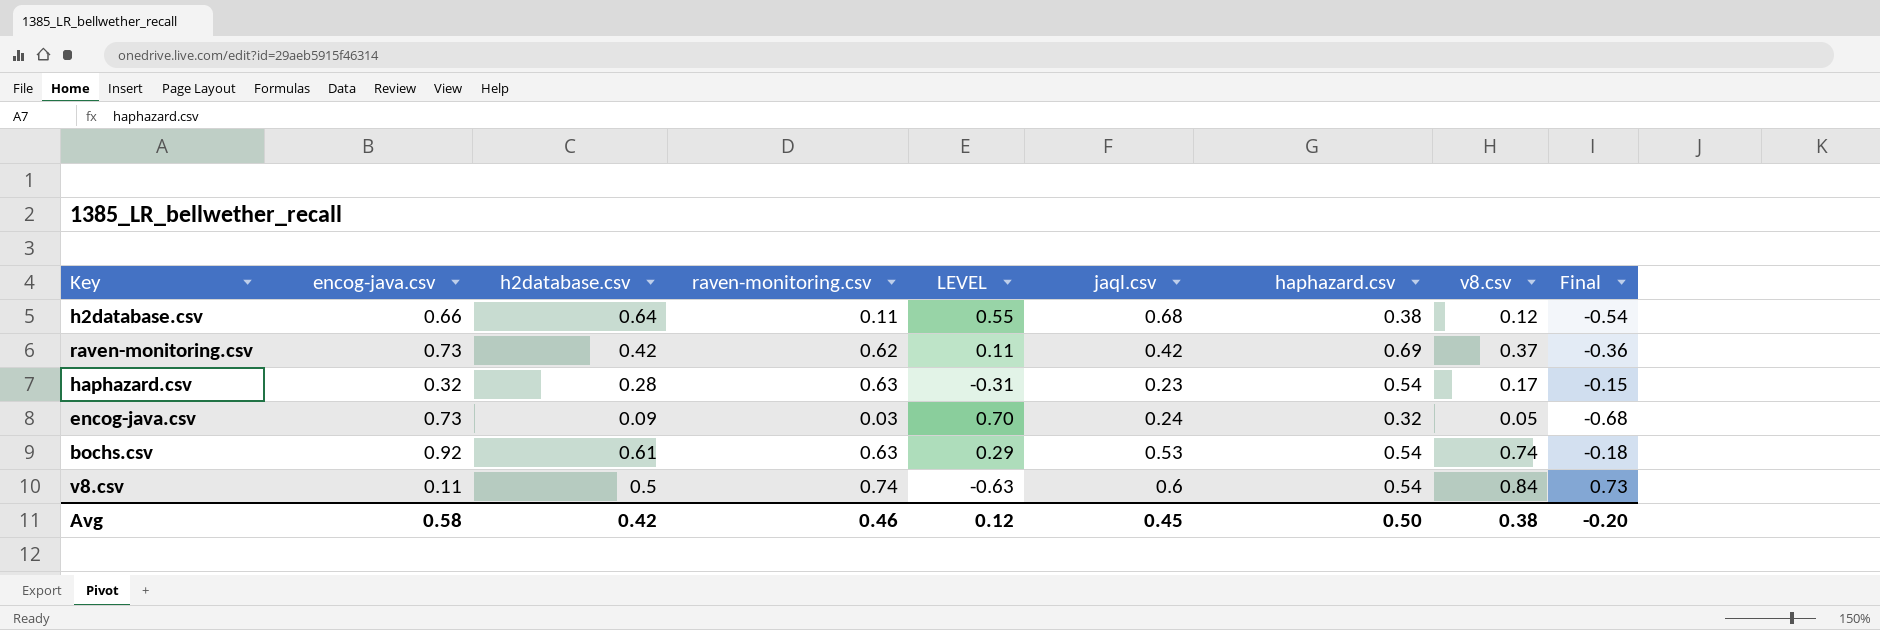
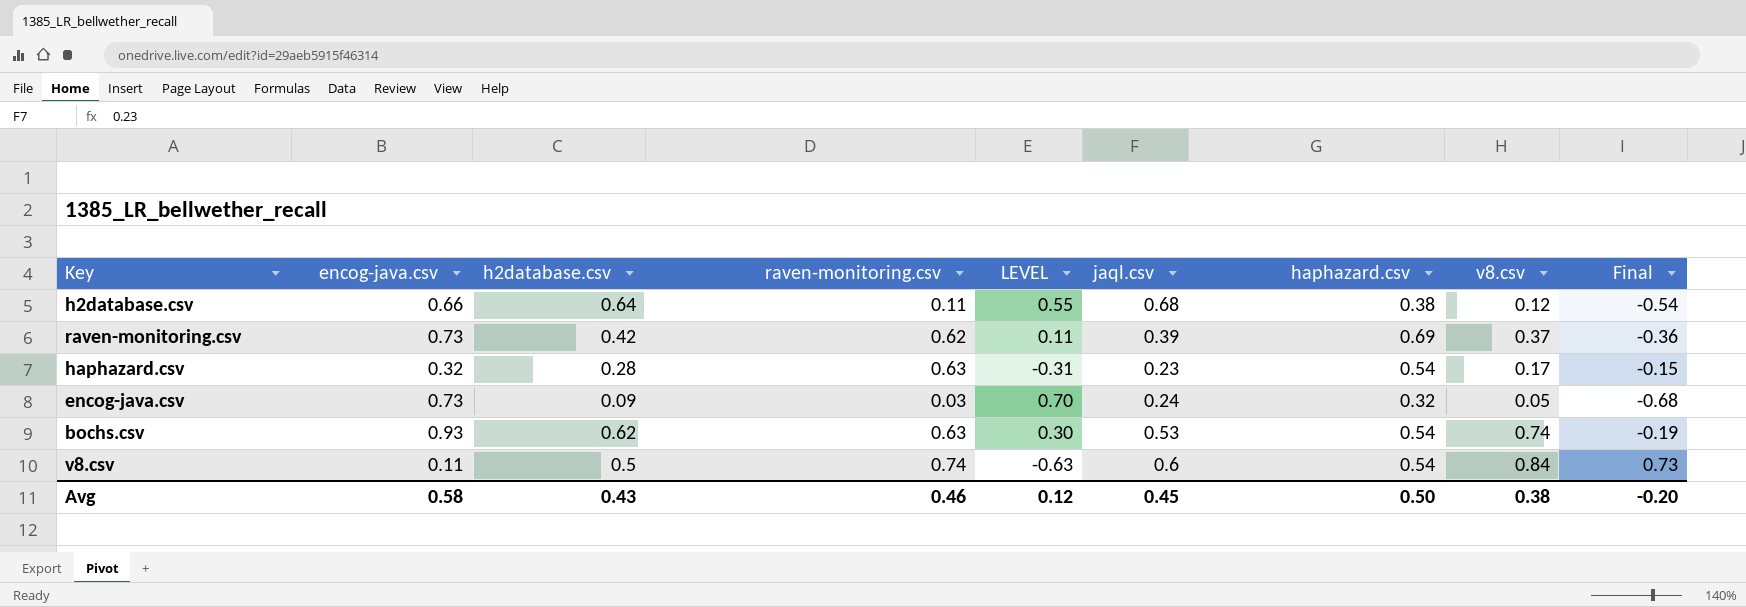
raven-monitoring.csv | jaql.csv: 0.42 -> 0.39
bochs.csv | encog-java.csv: 0.92 -> 0.93
bochs.csv | h2database.csv: 0.61 -> 0.62
bochs.csv | LEVEL: 0.29 -> 0.30
bochs.csv | Final: -0.18 -> -0.19
Avg | h2database.csv: 0.42 -> 0.43

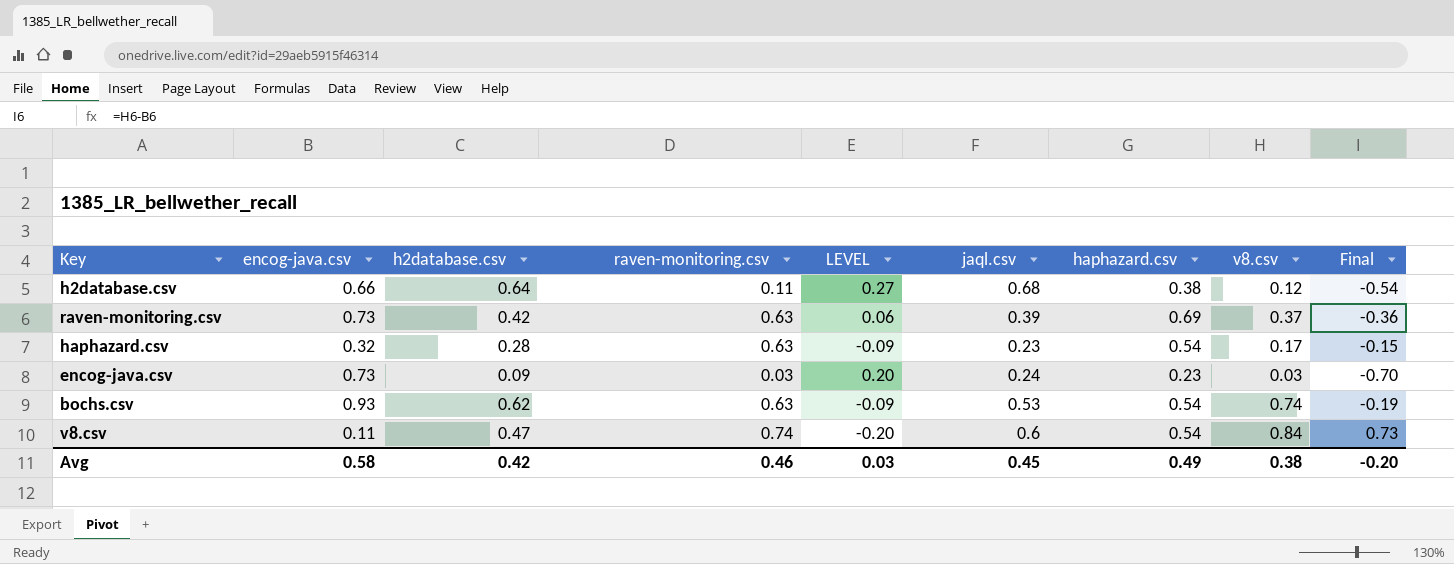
column LEVEL | formula: [encog-java.csv] - [raven-monitoring.csv] -> [haphazard.csv] - [raven-monitoring.csv]
raven-monitoring.csv | raven-monitoring.csv: 0.62 -> 0.63
encog-java.csv | haphazard.csv: 0.32 -> 0.23
encog-java.csv | v8.csv: 0.05 -> 0.03
encog-java.csv | Final: -0.68 -> -0.70
v8.csv | h2database.csv: 0.5 -> 0.47
Avg | h2database.csv: 0.43 -> 0.42
Avg | LEVEL: 0.12 -> 0.03
Avg | haphazard.csv: 0.50 -> 0.49

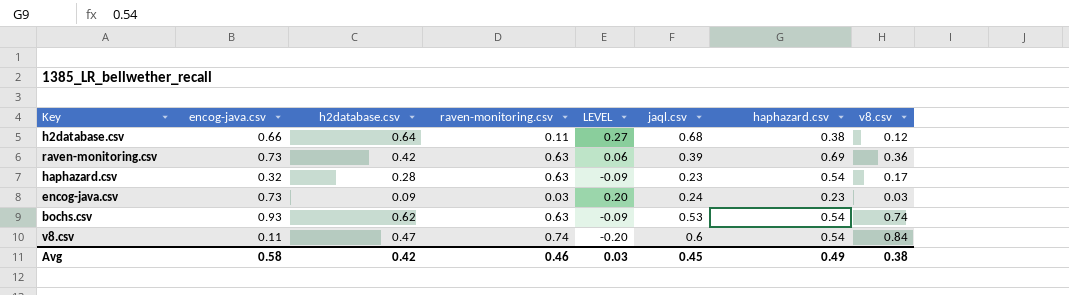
column Final | formula: [v8.csv] - [encog-java.csv] -> none
raven-monitoring.csv | v8.csv: 0.37 -> 0.36

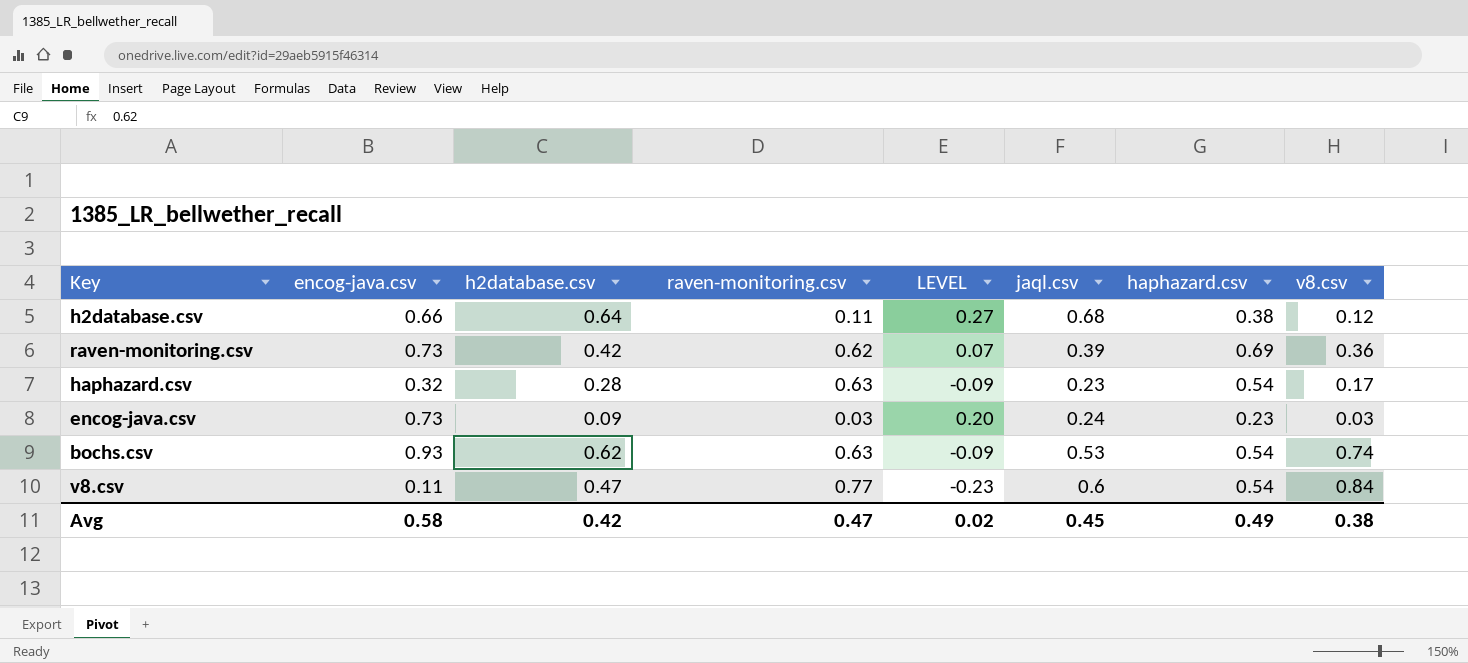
raven-monitoring.csv | raven-monitoring.csv: 0.63 -> 0.62
raven-monitoring.csv | LEVEL: 0.06 -> 0.07
v8.csv | raven-monitoring.csv: 0.74 -> 0.77
v8.csv | LEVEL: -0.20 -> -0.23
Avg | raven-monitoring.csv: 0.46 -> 0.47
Avg | LEVEL: 0.03 -> 0.02

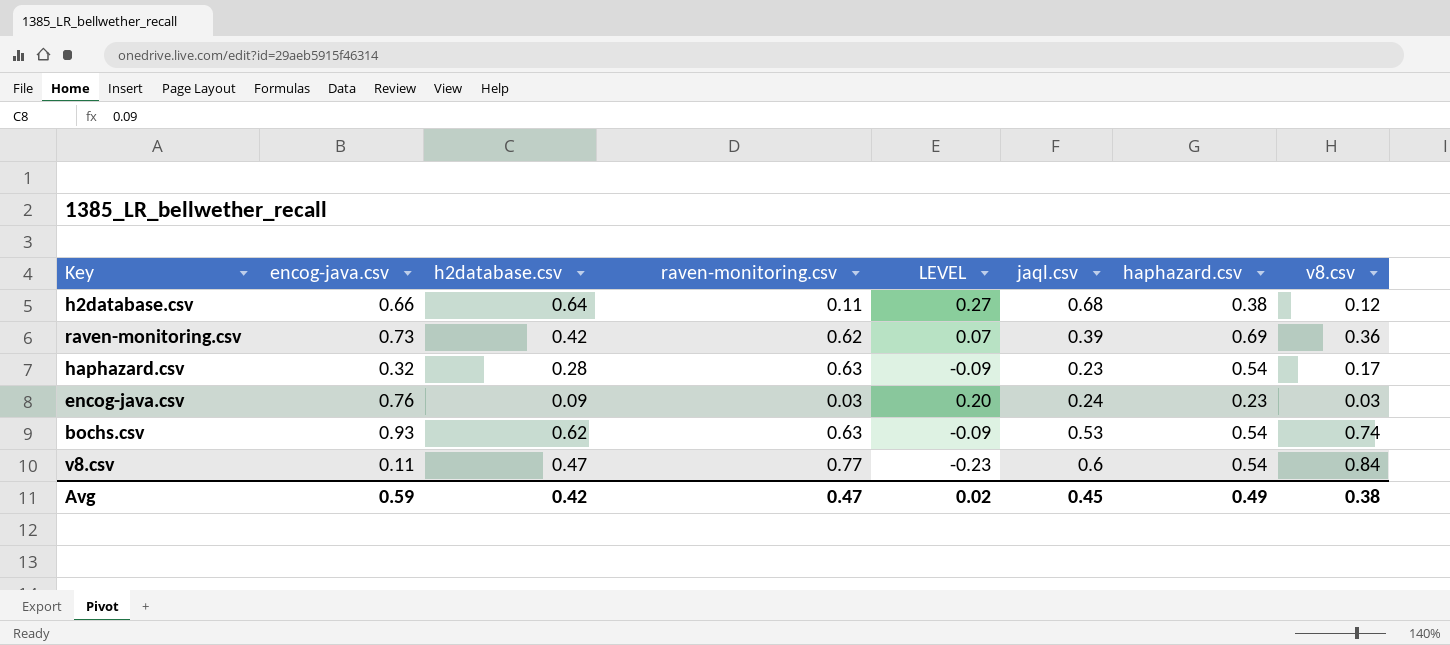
encog-java.csv | encog-java.csv: 0.73 -> 0.76
Avg | encog-java.csv: 0.58 -> 0.59

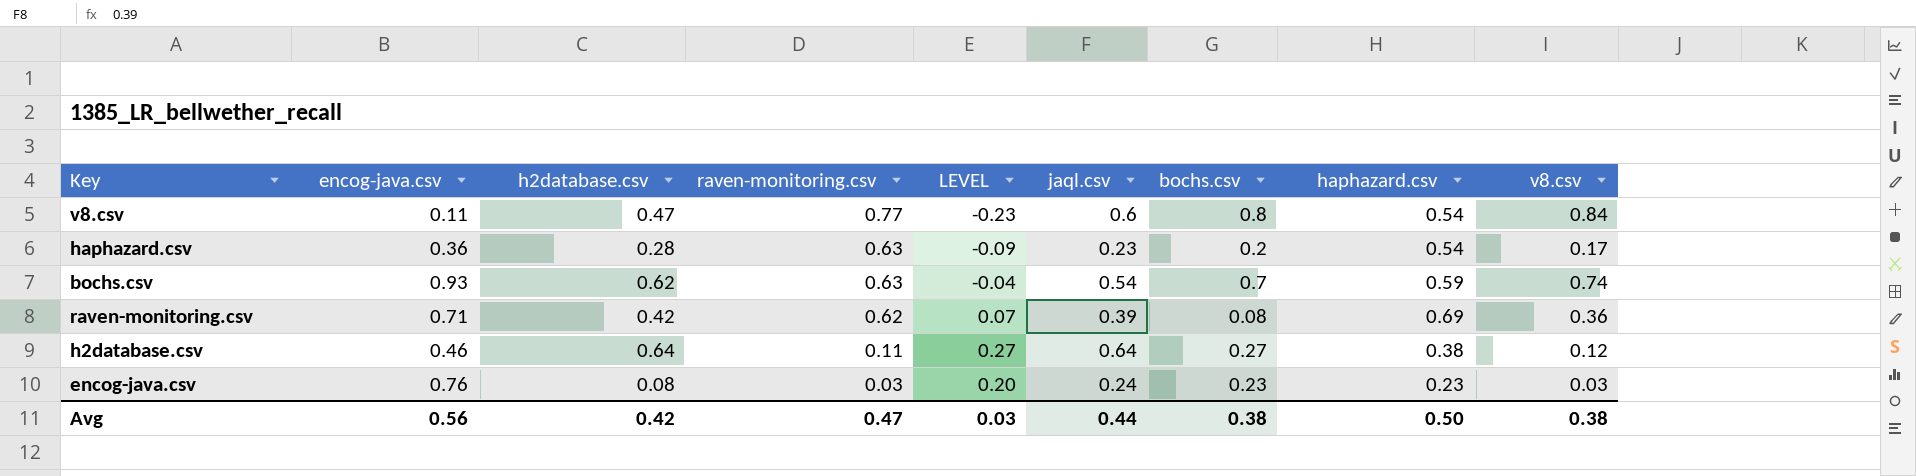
row order: none -> raven-monitoring.csv descending
column bochs.csv | position: none -> 7
haphazard.csv | encog-java.csv: 0.32 -> 0.36
bochs.csv | LEVEL: -0.09 -> -0.04
bochs.csv | jaql.csv: 0.53 -> 0.54
bochs.csv | haphazard.csv: 0.54 -> 0.59
raven-monitoring.csv | encog-java.csv: 0.73 -> 0.71
h2database.csv | encog-java.csv: 0.66 -> 0.46
h2database.csv | jaql.csv: 0.68 -> 0.64
encog-java.csv | h2database.csv: 0.09 -> 0.08
Avg | encog-java.csv: 0.59 -> 0.56
Avg | LEVEL: 0.02 -> 0.03
Avg | jaql.csv: 0.45 -> 0.44
Avg | haphazard.csv: 0.49 -> 0.50

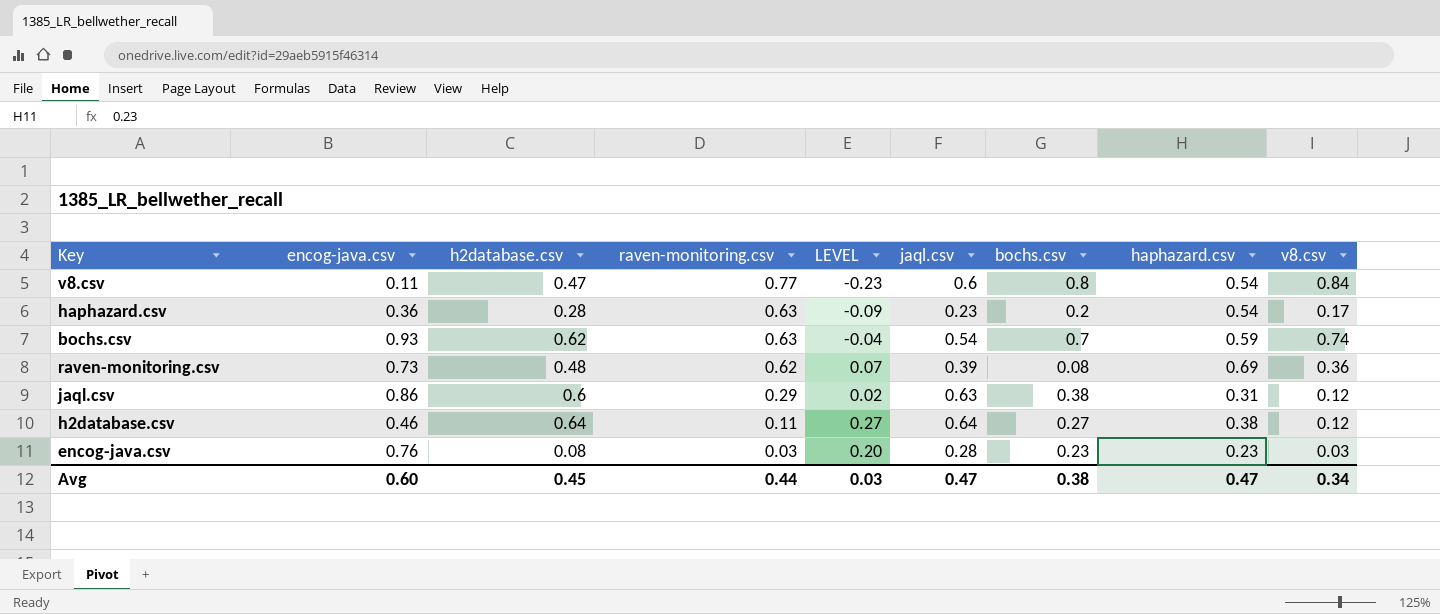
raven-monitoring.csv | encog-java.csv: 0.71 -> 0.73
raven-monitoring.csv | h2database.csv: 0.42 -> 0.48
row jaql.csv: none -> 0.86 | 0.6 | 0.29 | 0.02 | 0.63 | 0.38 | 0.31 | 0.12
encog-java.csv | jaql.csv: 0.24 -> 0.28
Avg | encog-java.csv: 0.56 -> 0.60
Avg | h2database.csv: 0.42 -> 0.45
Avg | raven-monitoring.csv: 0.47 -> 0.44
Avg | jaql.csv: 0.44 -> 0.47
Avg | haphazard.csv: 0.50 -> 0.47
Avg | v8.csv: 0.38 -> 0.34

